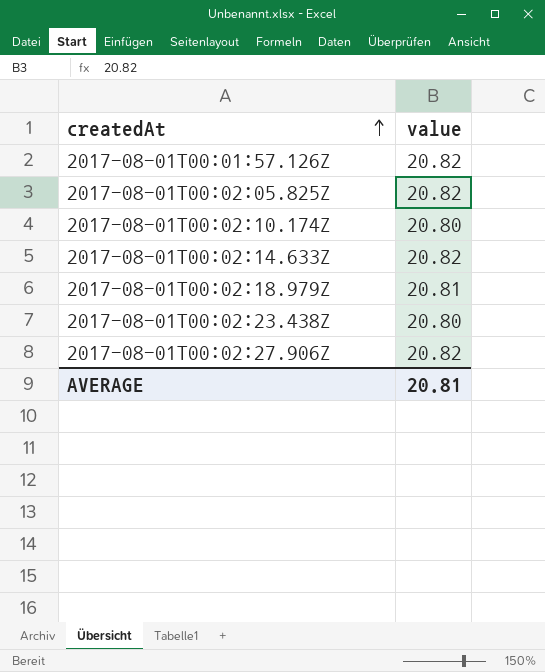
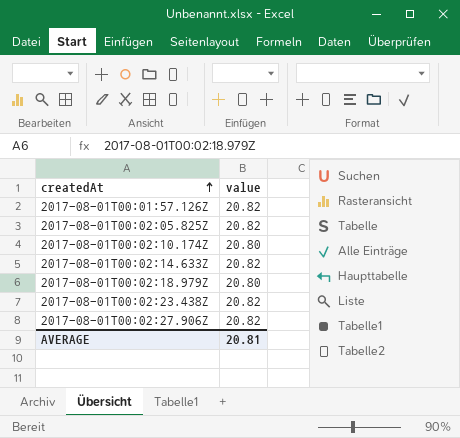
2017-08-01T00:02:18.979Z | value: 20.81 -> 20.80
2017-08-01T00:02:23.438Z | value: 20.80 -> 20.82

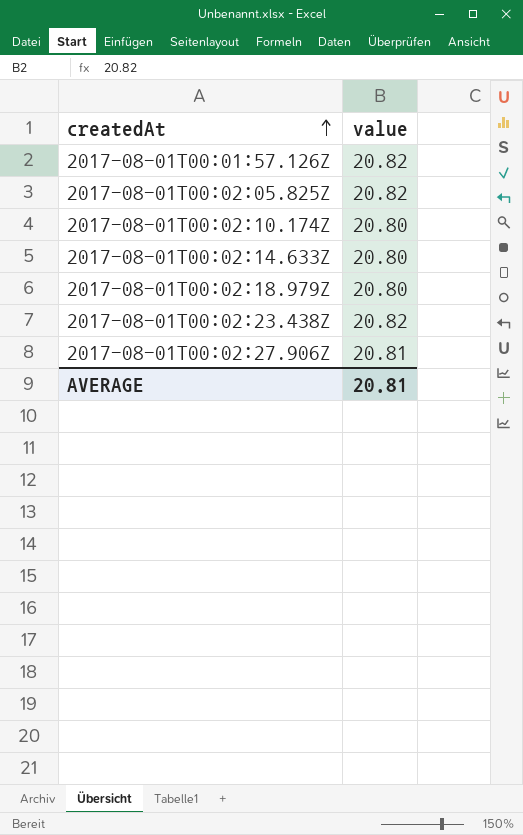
2017-08-01T00:02:14.633Z | value: 20.82 -> 20.80
2017-08-01T00:02:27.906Z | value: 20.82 -> 20.81

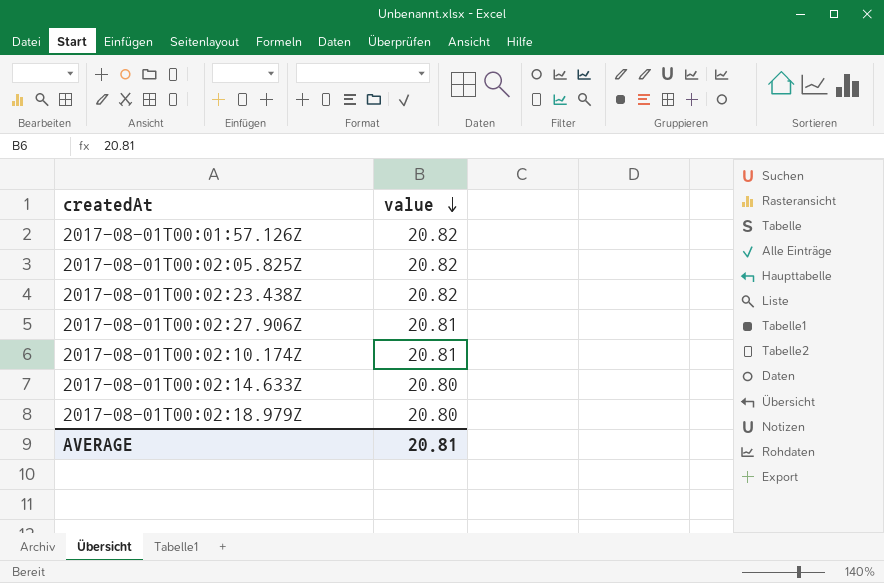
row order: createdAt ascending -> value descending
2017-08-01T00:02:10.174Z | value: 20.80 -> 20.81

